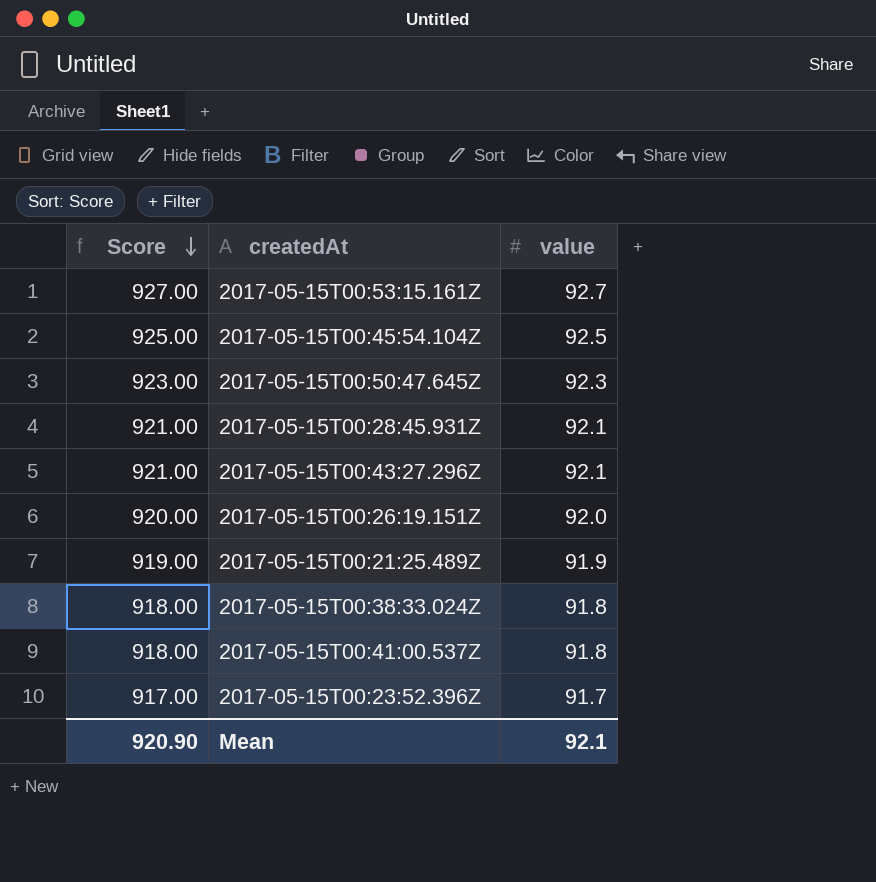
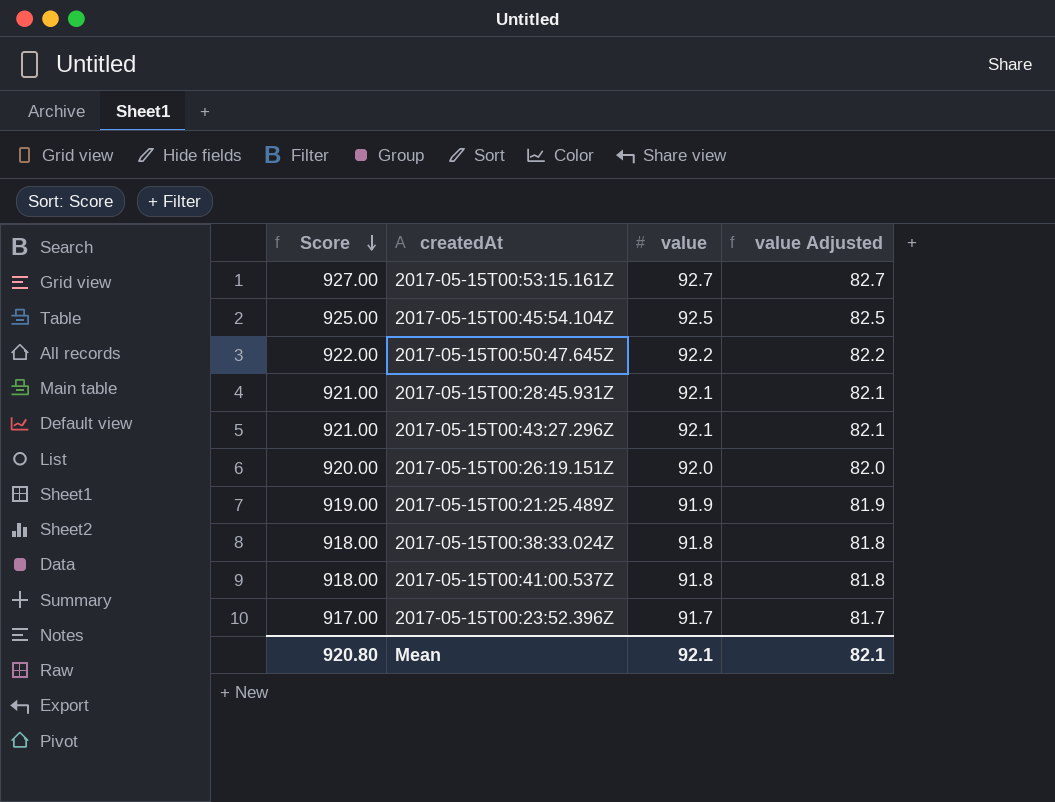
column value Adjusted | formula: none -> [value] - 10
2017-05-15T00:50:47.645Z | Score: 923.00 -> 922.00
2017-05-15T00:50:47.645Z | value: 92.3 -> 92.2
Mean | Score: 920.90 -> 920.80

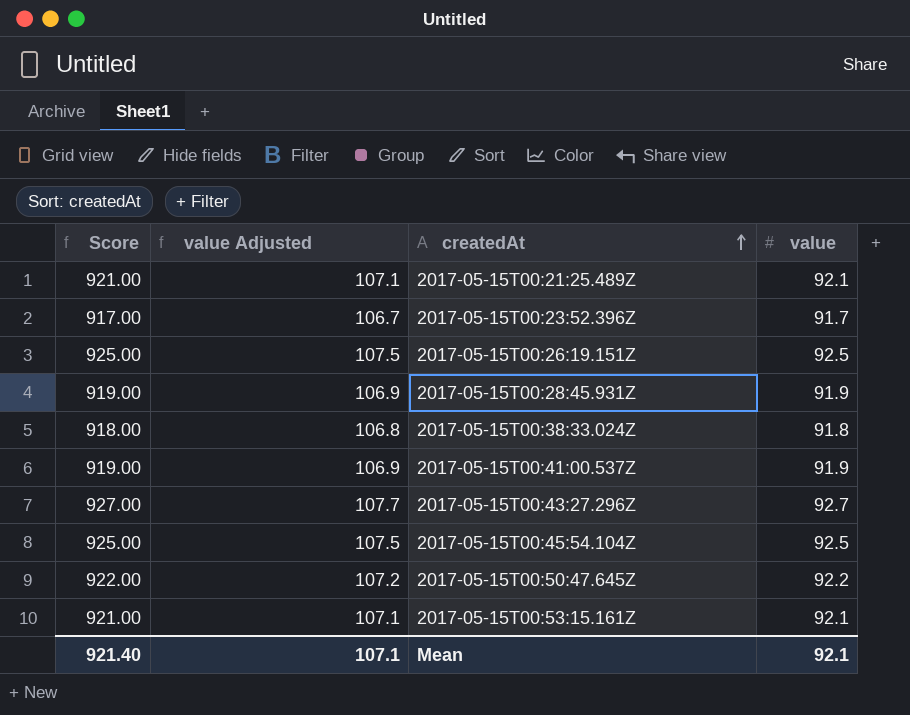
row order: Score descending -> createdAt ascending
column value Adjusted | formula: [value] - 10 -> [value] + 15
column value Adjusted | position: 4 -> 2
2017-05-15T00:21:25.489Z | Score: 919.00 -> 921.00
2017-05-15T00:21:25.489Z | value: 91.9 -> 92.1
2017-05-15T00:26:19.151Z | Score: 920.00 -> 925.00
2017-05-15T00:26:19.151Z | value: 92.0 -> 92.5
2017-05-15T00:28:45.931Z | Score: 921.00 -> 919.00
2017-05-15T00:28:45.931Z | value: 92.1 -> 91.9
2017-05-15T00:41:00.537Z | Score: 918.00 -> 919.00
2017-05-15T00:41:00.537Z | value: 91.8 -> 91.9
2017-05-15T00:43:27.296Z | Score: 921.00 -> 927.00
2017-05-15T00:43:27.296Z | value: 92.1 -> 92.7
2017-05-15T00:53:15.161Z | Score: 927.00 -> 921.00
2017-05-15T00:53:15.161Z | value: 92.7 -> 92.1
Mean | Score: 920.80 -> 921.40
Mean | value Adjusted: 82.1 -> 107.1

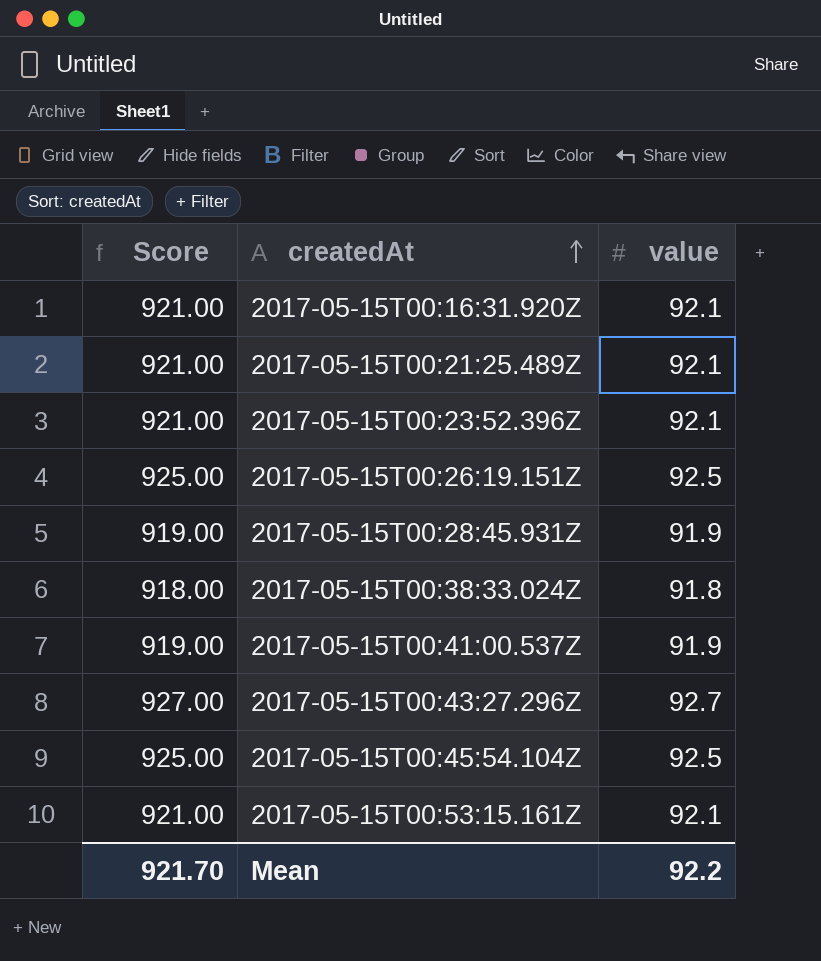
column value Adjusted | formula: [value] + 15 -> none
row 2017-05-15T00:50:47.645Z: 922.00 | 107.2 | 92.2 -> none
row 2017-05-15T00:16:31.920Z: none -> 921.00 | 92.1
2017-05-15T00:23:52.396Z | Score: 917.00 -> 921.00
2017-05-15T00:23:52.396Z | value: 91.7 -> 92.1
Mean | Score: 921.40 -> 921.70
Mean | value: 92.1 -> 92.2

